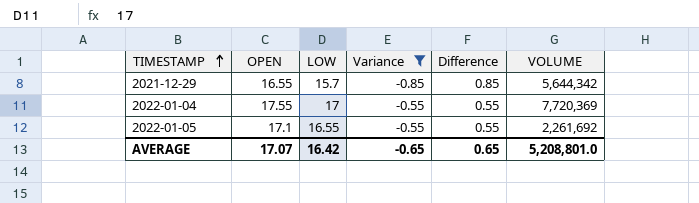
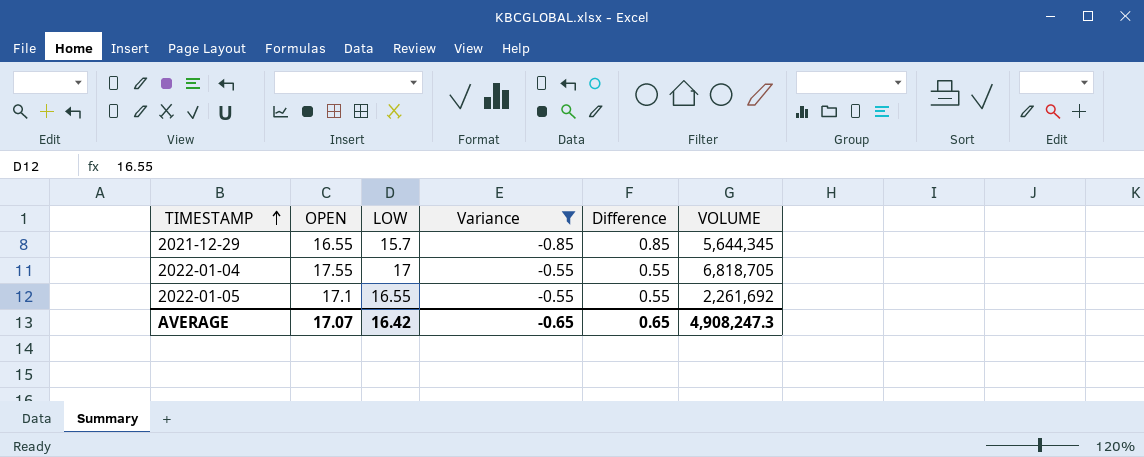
2021-12-29 | VOLUME: 5,644,342 -> 5,644,345
2022-01-04 | VOLUME: 7,720,369 -> 6,818,705
AVERAGE | VOLUME: 5,208,801.0 -> 4,908,247.3

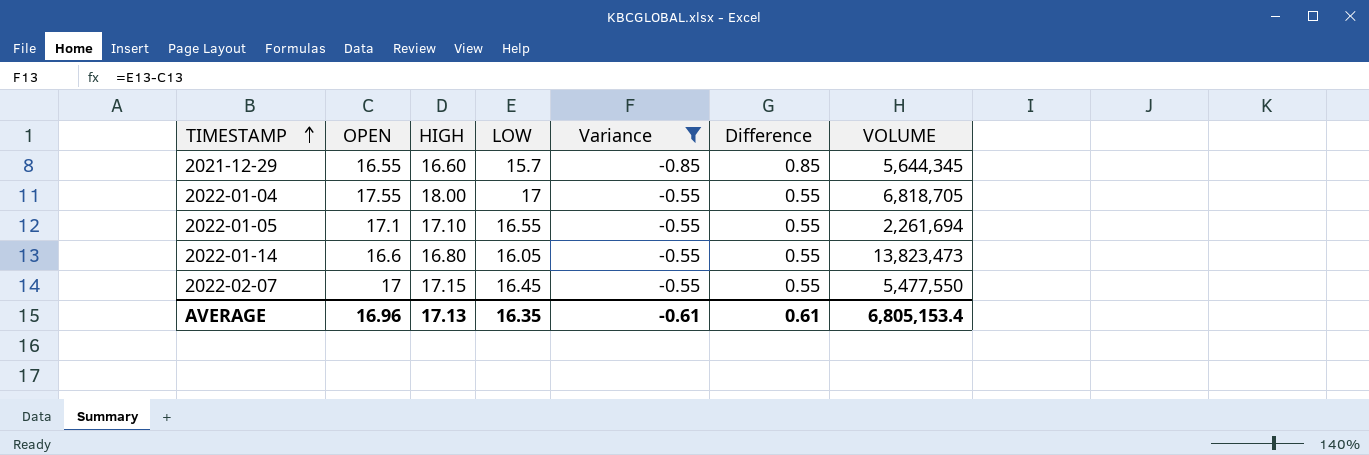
column HIGH | position: none -> 3
2022-01-05 | VOLUME: 2,261,692 -> 2,261,694
row 2022-01-14: none -> 16.6 | 16.80 | 16.05 | -0.55 | 0.55 | 13,823,473
row 2022-02-07: none -> 17 | 17.15 | 16.45 | -0.55 | 0.55 | 5,477,550
AVERAGE | OPEN: 17.07 -> 16.96
AVERAGE | LOW: 16.42 -> 16.35
AVERAGE | Variance: -0.65 -> -0.61
AVERAGE | Difference: 0.65 -> 0.61
AVERAGE | VOLUME: 4,908,247.3 -> 6,805,153.4

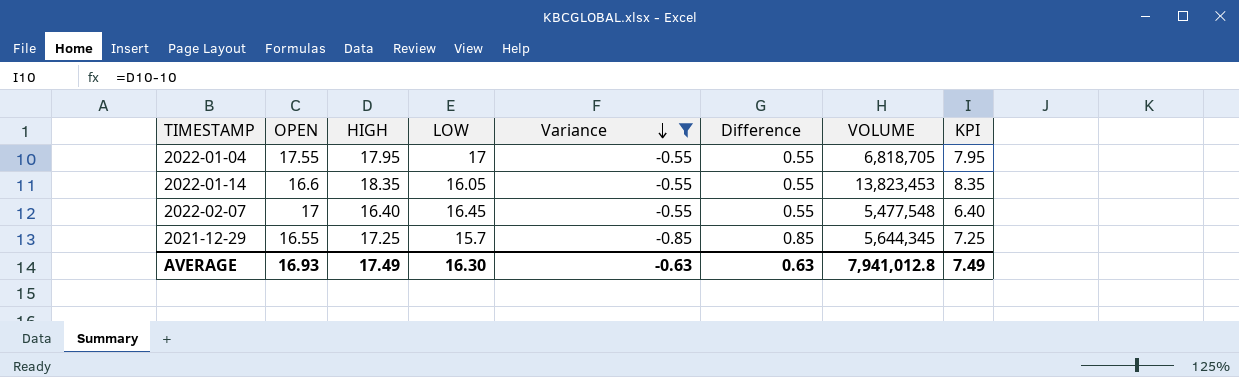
row order: TIMESTAMP ascending -> Variance descending
column KPI | formula: none -> [HIGH] - 10
row 2022-01-05: 17.1 | 17.10 | 16.55 | -0.55 | 0.55 | 2,261,694 -> none
2022-01-04 | HIGH: 18.00 -> 17.95
2022-01-14 | HIGH: 16.80 -> 18.35
2022-01-14 | VOLUME: 13,823,473 -> 13,823,453
2022-02-07 | HIGH: 17.15 -> 16.40
2022-02-07 | VOLUME: 5,477,550 -> 5,477,548
2021-12-29 | HIGH: 16.60 -> 17.25
AVERAGE | OPEN: 16.96 -> 16.93
AVERAGE | HIGH: 17.13 -> 17.49
AVERAGE | LOW: 16.35 -> 16.30
AVERAGE | Variance: -0.61 -> -0.63
AVERAGE | Difference: 0.61 -> 0.63
AVERAGE | VOLUME: 6,805,153.4 -> 7,941,012.8

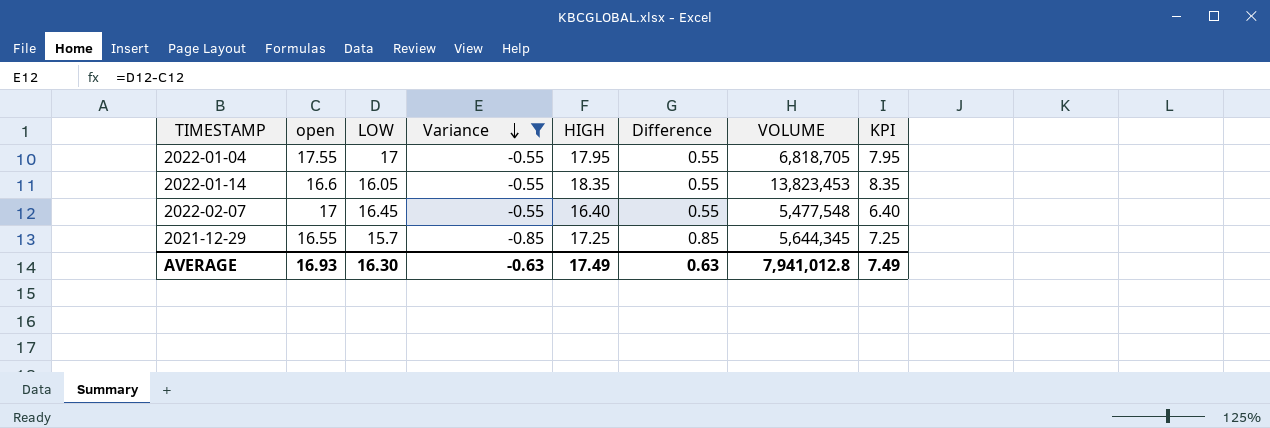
column name: OPEN -> open
column HIGH | position: 3 -> 5

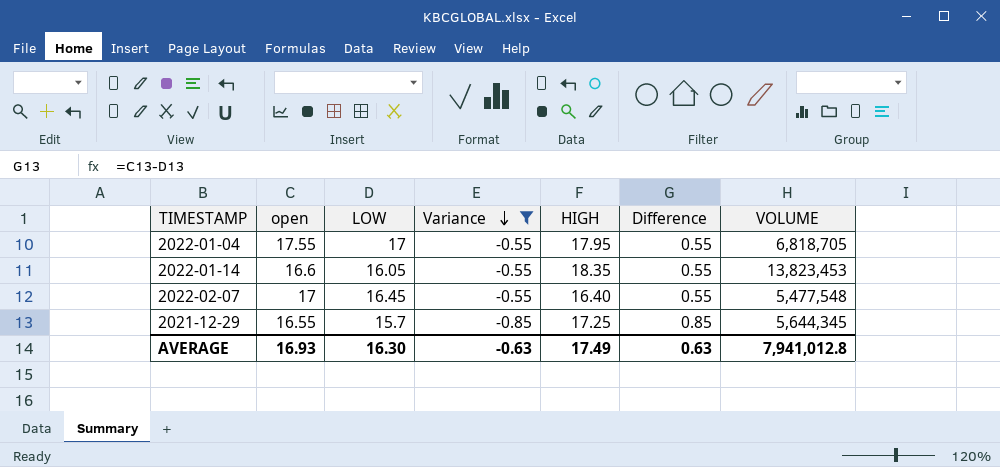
column KPI | formula: [HIGH] - 10 -> none

